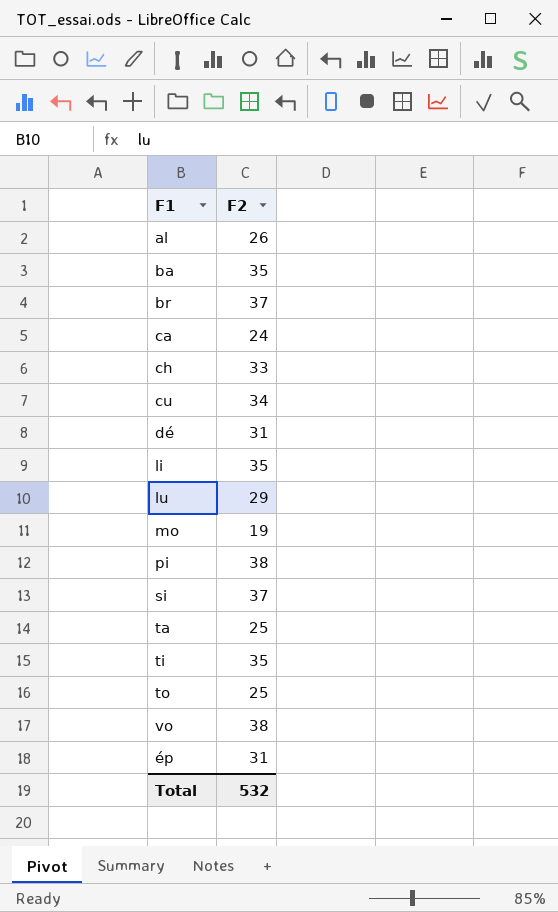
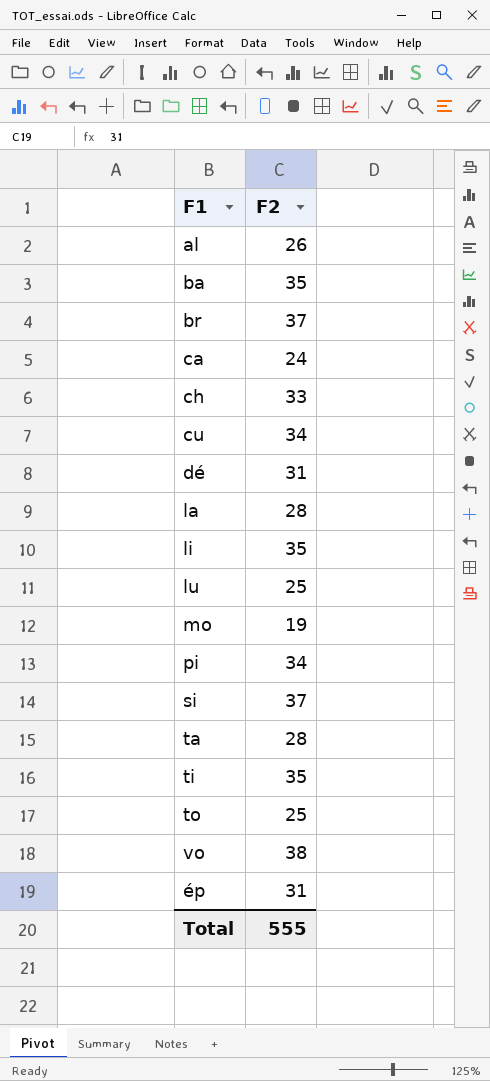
row la: none -> 28
lu | F2: 29 -> 25
pi | F2: 38 -> 34
ta | F2: 25 -> 28
Total | F2: 532 -> 555

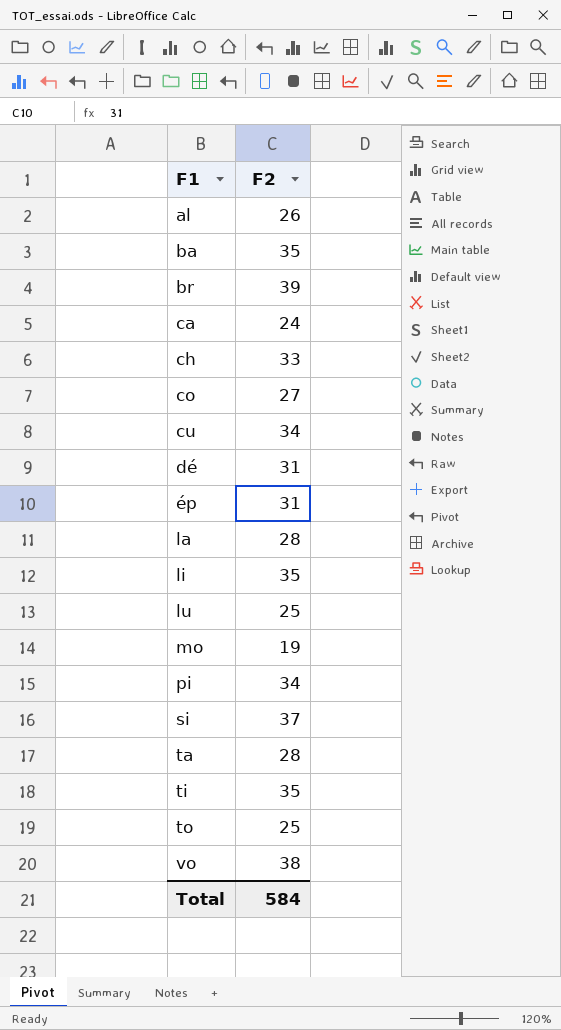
row order: none -> F1 ascending
br | F2: 37 -> 39
row co: none -> 27
Total | F2: 555 -> 584

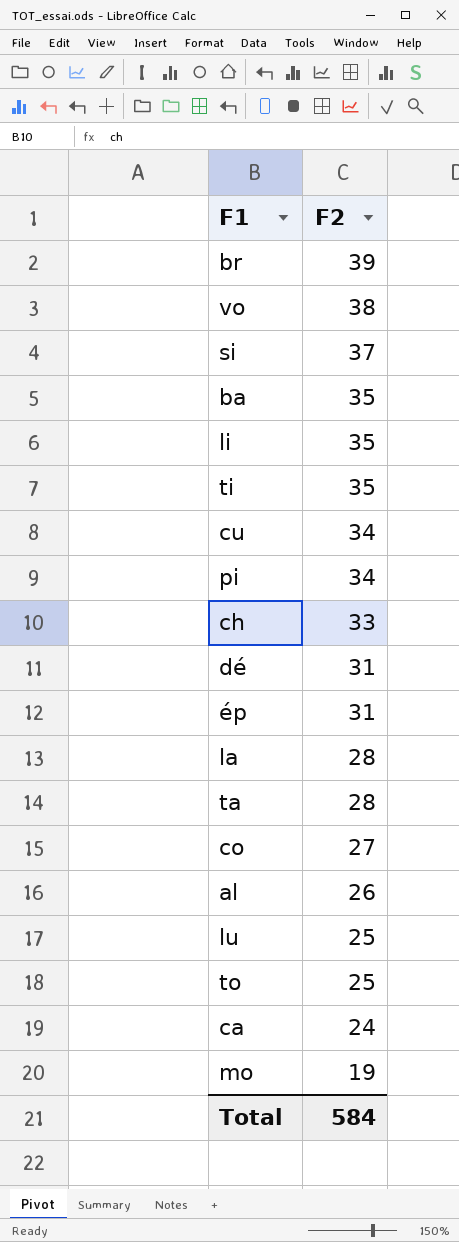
row order: F1 ascending -> F2 descending

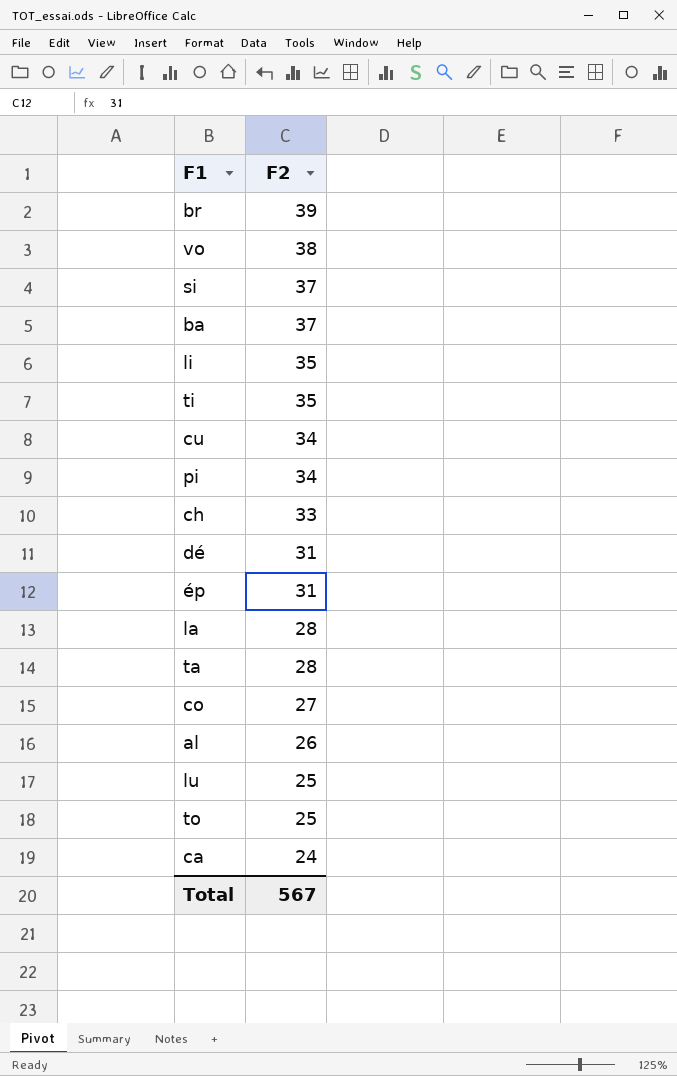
row mo: 19 -> none
ba | F2: 35 -> 37
Total | F2: 584 -> 567

